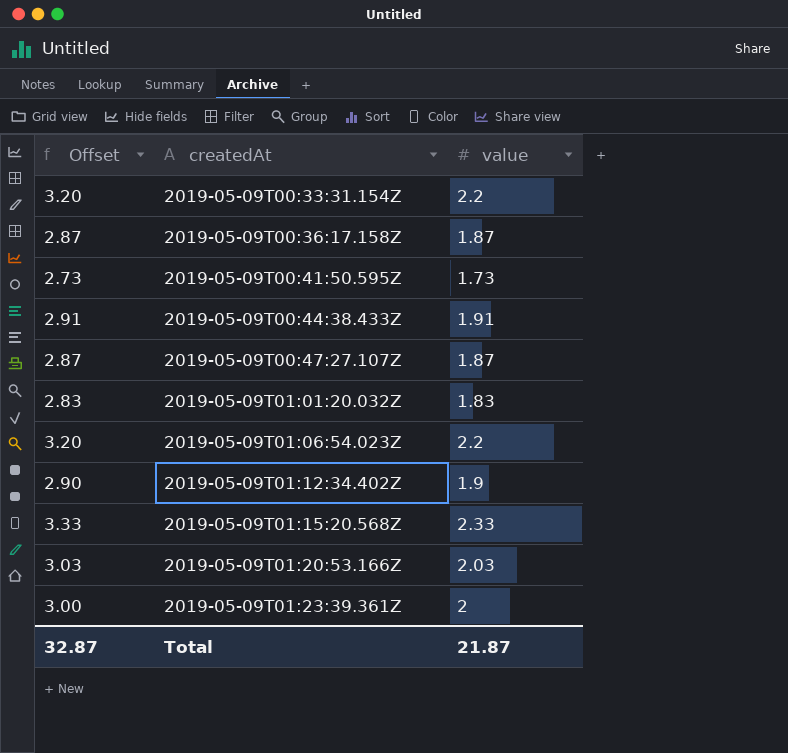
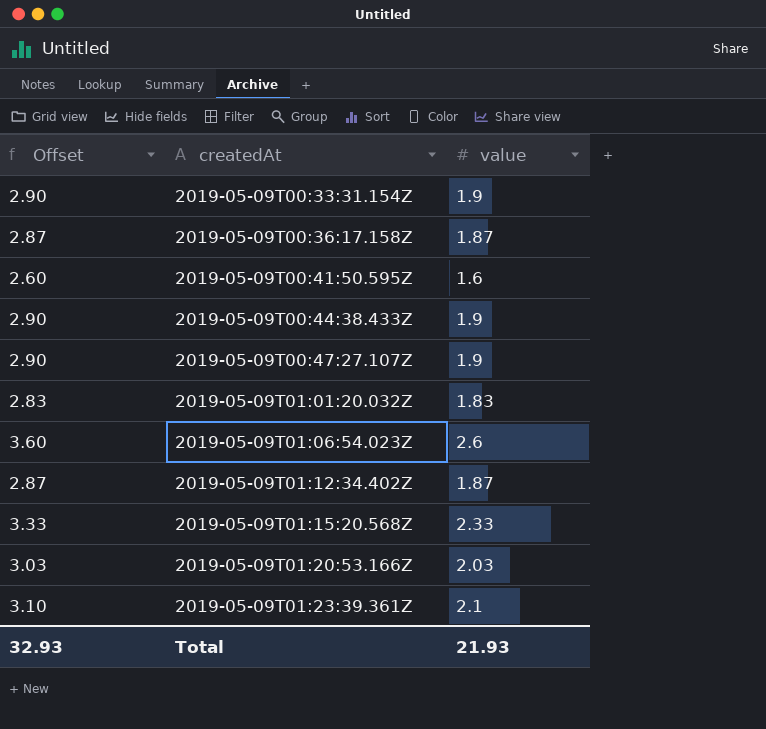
2019-05-09T00:33:31.154Z | Offset: 3.20 -> 2.90
2019-05-09T00:33:31.154Z | value: 2.2 -> 1.9
2019-05-09T00:41:50.595Z | Offset: 2.73 -> 2.60
2019-05-09T00:41:50.595Z | value: 1.73 -> 1.6
2019-05-09T00:44:38.433Z | Offset: 2.91 -> 2.90
2019-05-09T00:44:38.433Z | value: 1.91 -> 1.9
2019-05-09T00:47:27.107Z | Offset: 2.87 -> 2.90
2019-05-09T00:47:27.107Z | value: 1.87 -> 1.9
2019-05-09T01:06:54.023Z | Offset: 3.20 -> 3.60
2019-05-09T01:06:54.023Z | value: 2.2 -> 2.6
2019-05-09T01:12:34.402Z | Offset: 2.90 -> 2.87
2019-05-09T01:12:34.402Z | value: 1.9 -> 1.87
2019-05-09T01:23:39.361Z | Offset: 3.00 -> 3.10
2019-05-09T01:23:39.361Z | value: 2 -> 2.1
Total | Offset: 32.87 -> 32.93
Total | value: 21.87 -> 21.93

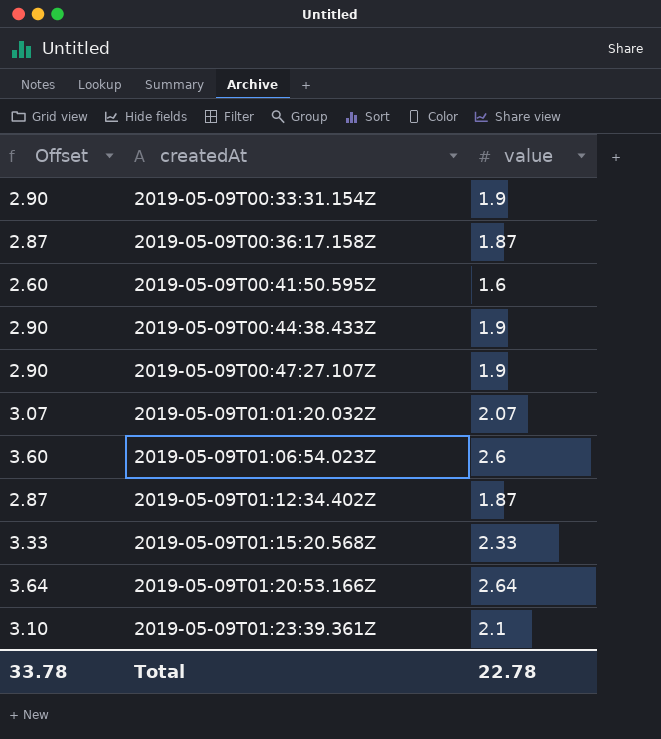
2019-05-09T01:01:20.032Z | Offset: 2.83 -> 3.07
2019-05-09T01:01:20.032Z | value: 1.83 -> 2.07
2019-05-09T01:20:53.166Z | Offset: 3.03 -> 3.64
2019-05-09T01:20:53.166Z | value: 2.03 -> 2.64
Total | Offset: 32.93 -> 33.78
Total | value: 21.93 -> 22.78

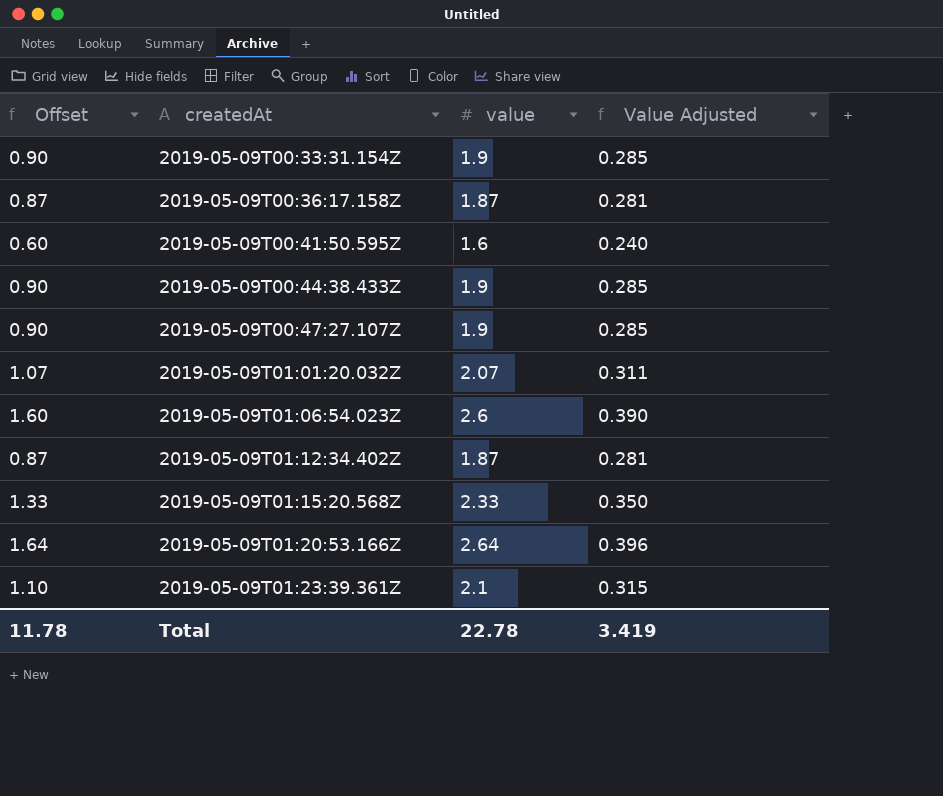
column Offset | formula: [value] + 1 -> [value] - 1
column Value Adjusted | formula: none -> [value] * 0.15
Total | Offset: 33.78 -> 11.78

